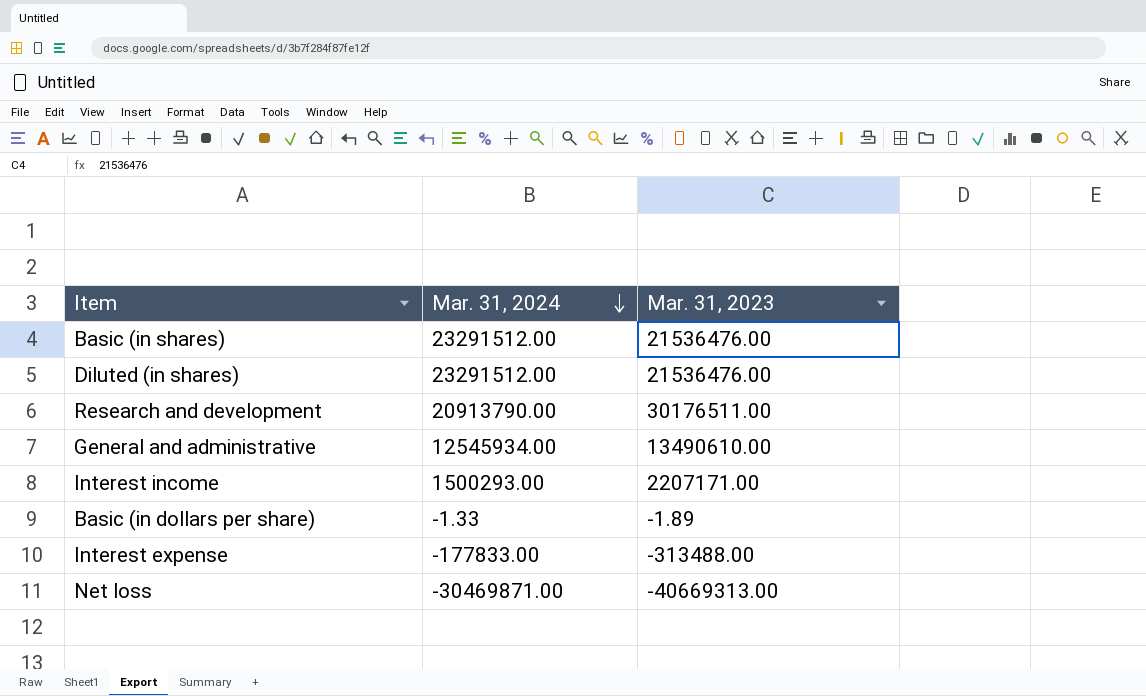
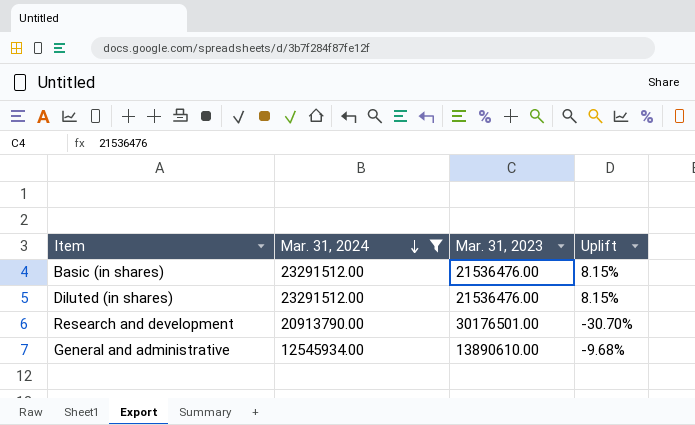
filter: none -> Mar. 31, 2024 >= 12545934.00
column Uplift | formula: none -> ([Mar. 31, 2024] - [Mar. 31, 2023]) / [Mar. 31, 2023]
Research and development | Mar. 31, 2023: 30176511.00 -> 30176501.00
General and administrative | Mar. 31, 2023: 13490610.00 -> 13890610.00

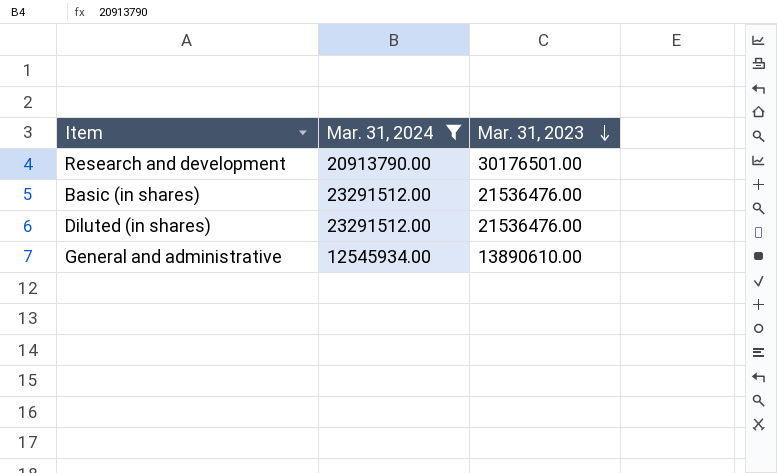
row order: Mar. 31, 2024 descending -> Mar. 31, 2023 descending
column Uplift | formula: ([Mar. 31, 2024] - [Mar. 31, 2023]) / [Mar. 31, 2023] -> none

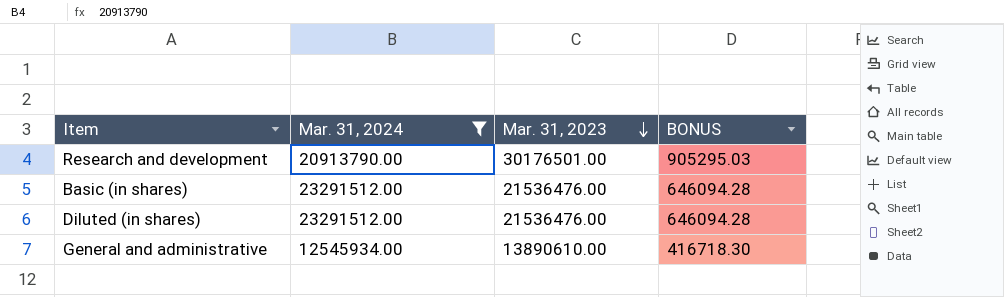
column BONUS | formula: none -> [Mar. 31, 2023] * 0.03

